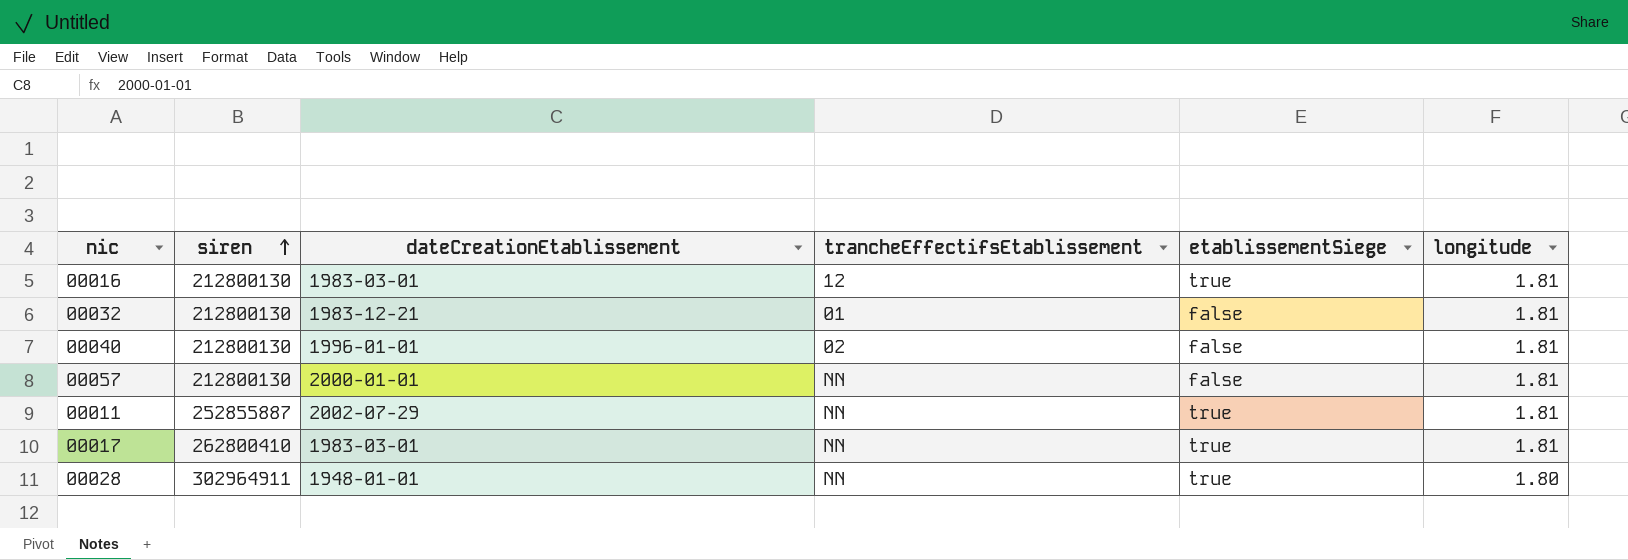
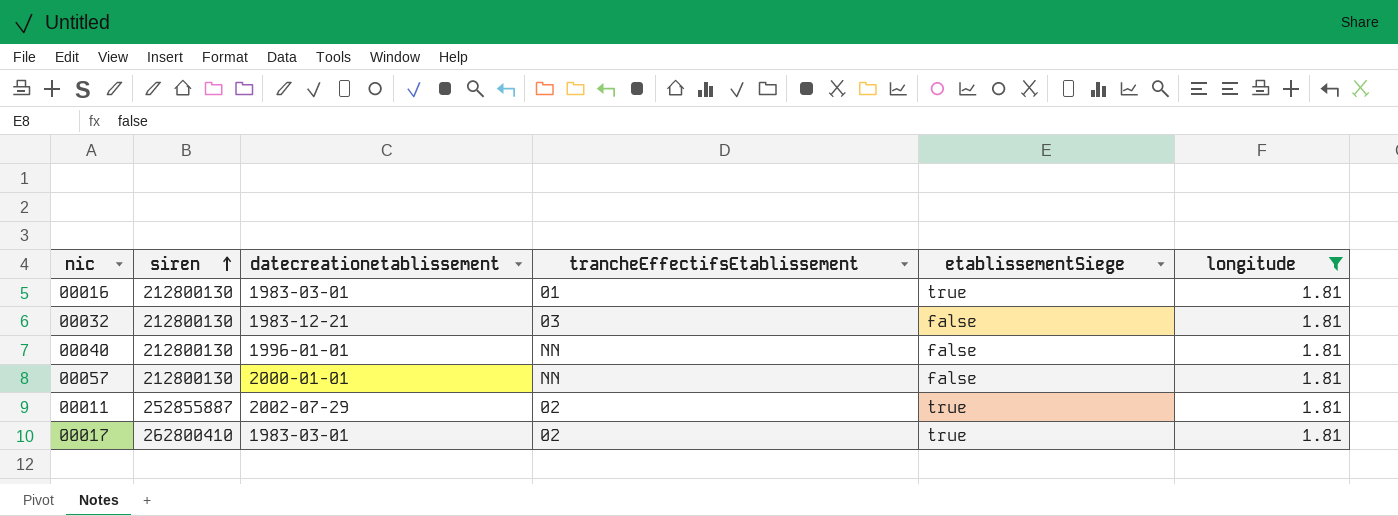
filter: none -> longitude = 1.81
column name: dateCreationEtablissement -> datecreationetablissement
00016 | trancheEffectifsEtablissement: 12 -> 01
00032 | trancheEffectifsEtablissement: 01 -> 03
00040 | trancheEffectifsEtablissement: 02 -> NN
00011 | trancheEffectifsEtablissement: NN -> 02
00017 | trancheEffectifsEtablissement: NN -> 02

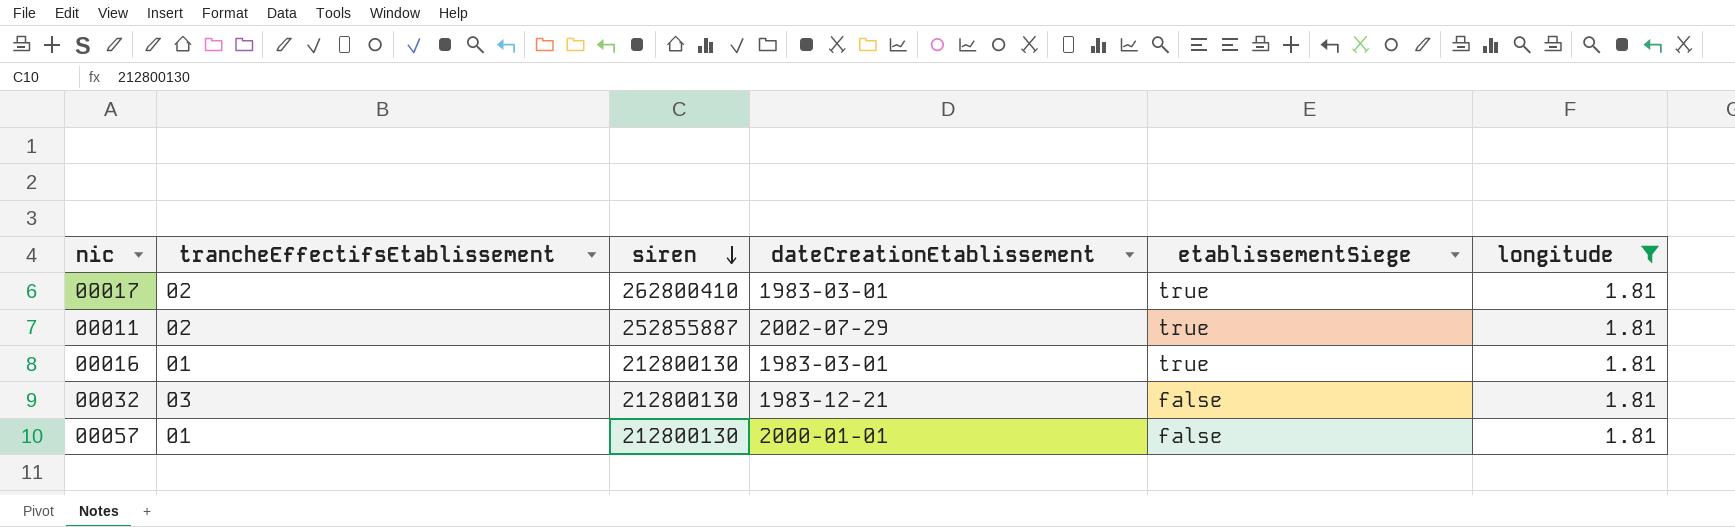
row order: siren ascending -> siren descending
column trancheEffectifsEtablissement | position: 4 -> 2
column name: datecreationetablissement -> dateCreationEtablissement
row 00040: 212800130 | 1996-01-01 | NN | false | 1.81 -> none
00057 | trancheEffectifsEtablissement: NN -> 01

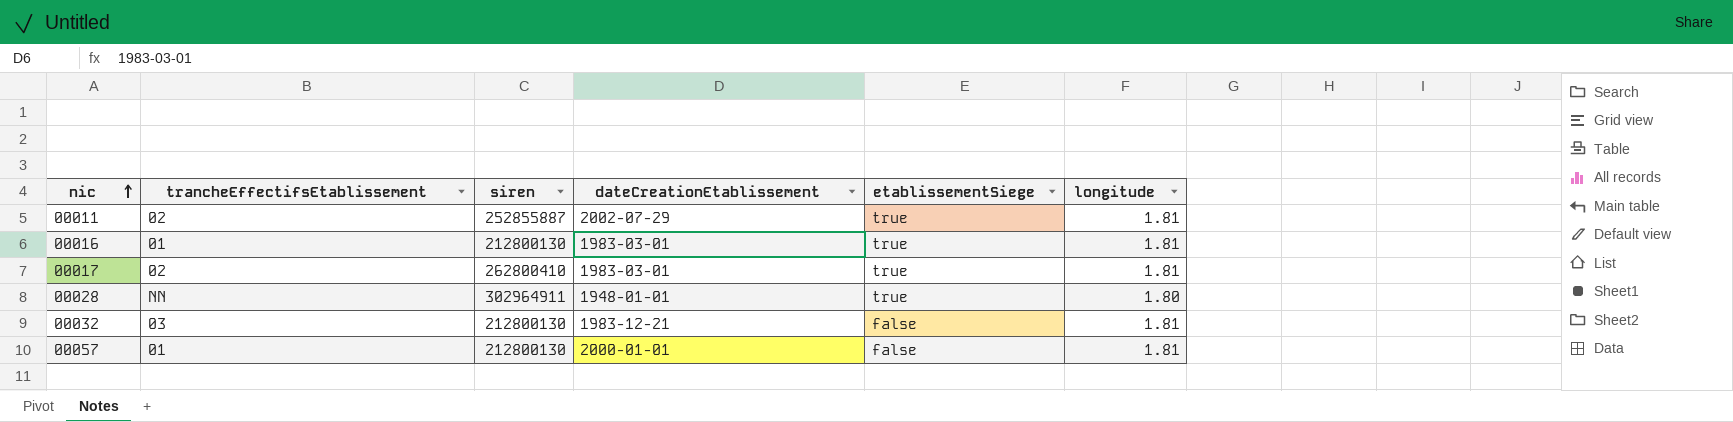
filter: longitude = 1.81 -> none
row order: siren descending -> nic ascending

